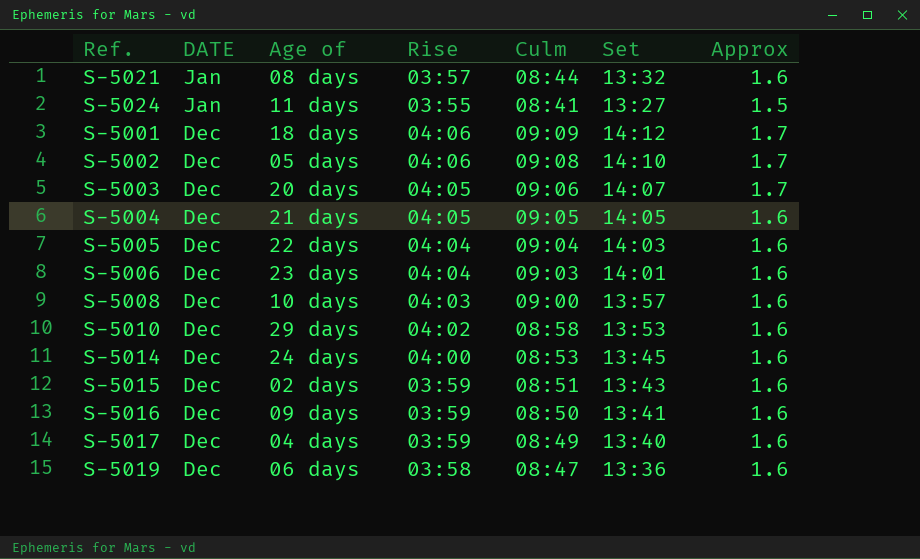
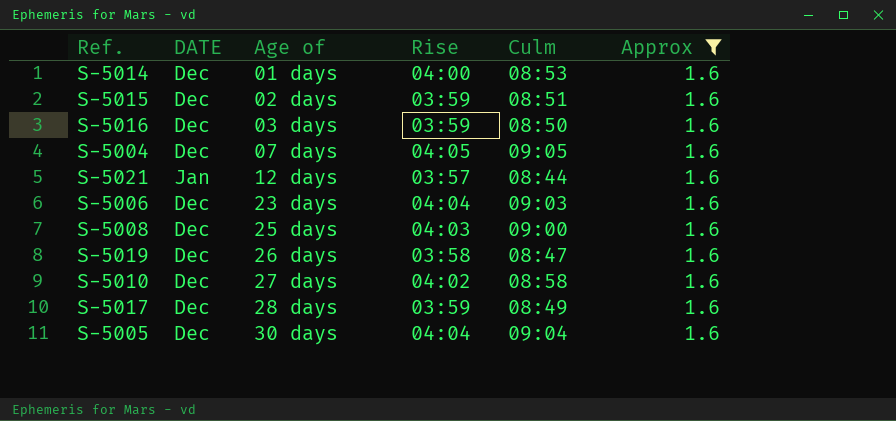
filter: none -> Approx = 1.6
row order: DATE ascending -> Age of ascending
column Set | position: 6 -> none
S-5014 | Age of: 24 days -> 01 days
S-5016 | Age of: 09 days -> 03 days
S-5004 | Age of: 21 days -> 07 days
S-5021 | Age of: 08 days -> 12 days
S-5008 | Age of: 10 days -> 25 days
S-5019 | Age of: 06 days -> 26 days
S-5010 | Age of: 29 days -> 27 days
S-5017 | Age of: 04 days -> 28 days
S-5005 | Age of: 22 days -> 30 days

